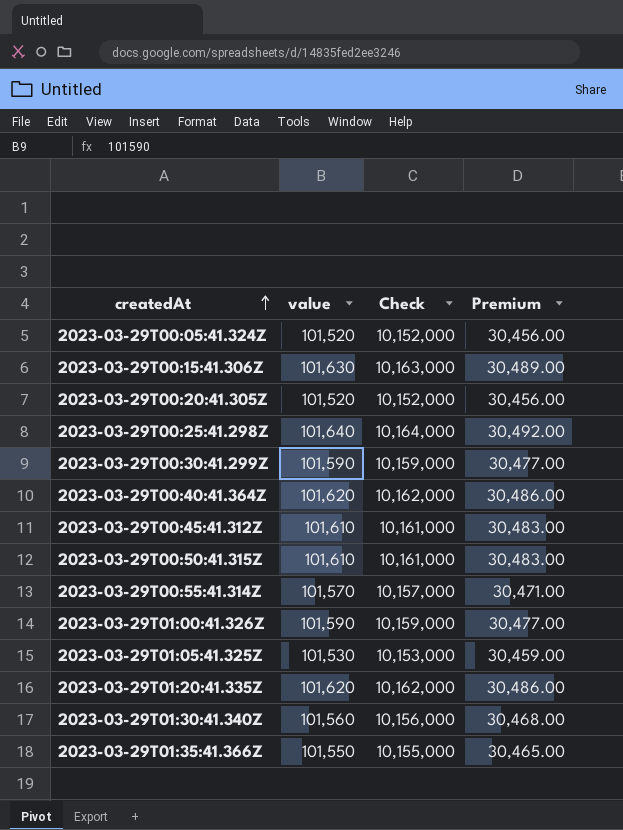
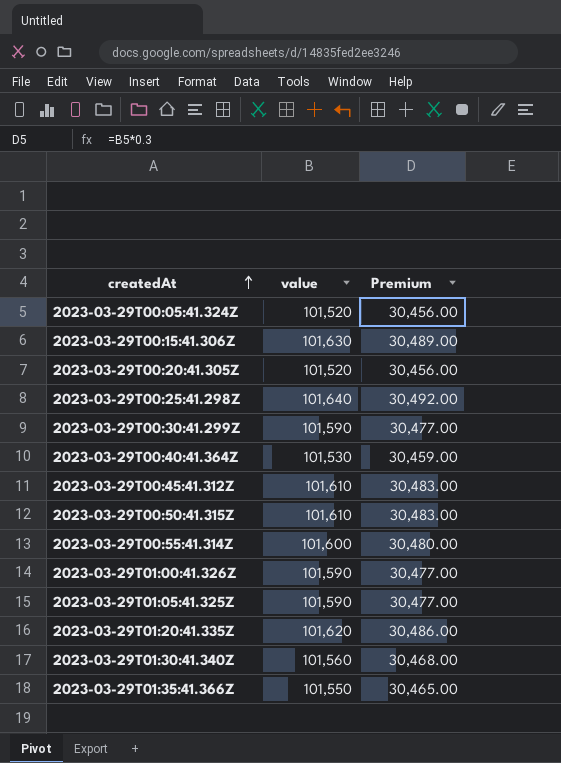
column Check | formula: [value] * 100 -> none
2023-03-29T00:40:41.364Z | value: 101,620 -> 101,530
2023-03-29T00:40:41.364Z | Premium: 30,486.00 -> 30,459.00
2023-03-29T00:55:41.314Z | value: 101,570 -> 101,600
2023-03-29T00:55:41.314Z | Premium: 30,471.00 -> 30,480.00
2023-03-29T01:05:41.325Z | value: 101,530 -> 101,590
2023-03-29T01:05:41.325Z | Premium: 30,459.00 -> 30,477.00

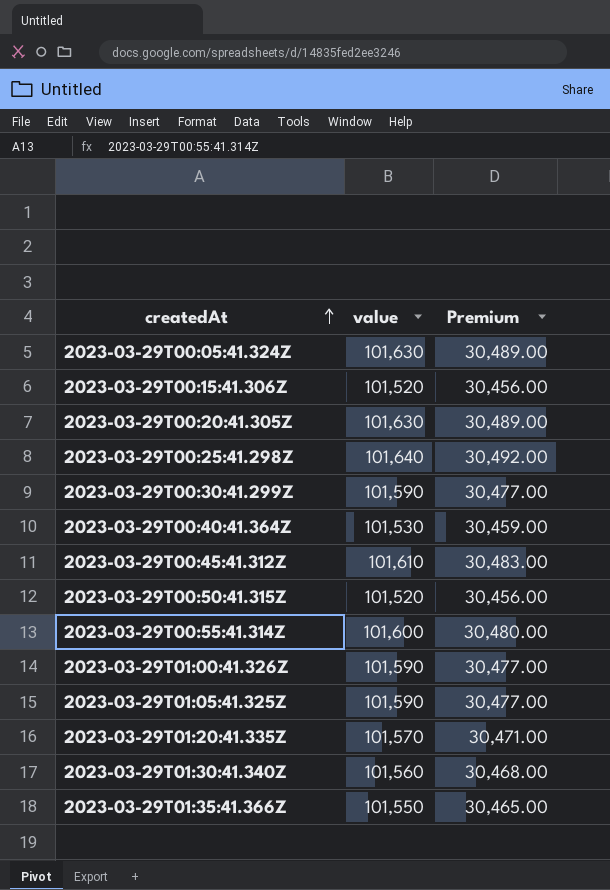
2023-03-29T00:05:41.324Z | value: 101,520 -> 101,630
2023-03-29T00:05:41.324Z | Premium: 30,456.00 -> 30,489.00
2023-03-29T00:15:41.306Z | value: 101,630 -> 101,520
2023-03-29T00:15:41.306Z | Premium: 30,489.00 -> 30,456.00
2023-03-29T00:20:41.305Z | value: 101,520 -> 101,630
2023-03-29T00:20:41.305Z | Premium: 30,456.00 -> 30,489.00
2023-03-29T00:50:41.315Z | value: 101,610 -> 101,520
2023-03-29T00:50:41.315Z | Premium: 30,483.00 -> 30,456.00
2023-03-29T01:20:41.335Z | value: 101,620 -> 101,570
2023-03-29T01:20:41.335Z | Premium: 30,486.00 -> 30,471.00

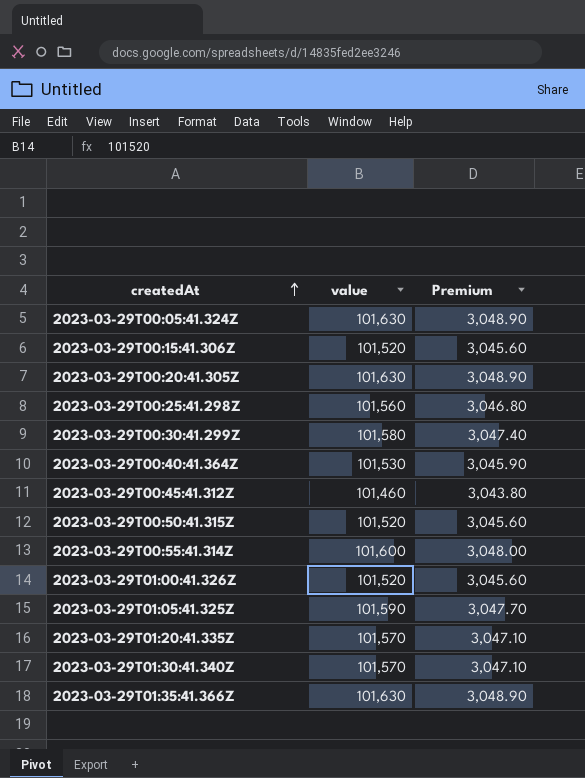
column Premium | formula: [value] * 0.3 -> [value] * 0.03
2023-03-29T00:25:41.298Z | value: 101,640 -> 101,560
2023-03-29T00:30:41.299Z | value: 101,590 -> 101,580
2023-03-29T00:45:41.312Z | value: 101,610 -> 101,460
2023-03-29T01:00:41.326Z | value: 101,590 -> 101,520
2023-03-29T01:30:41.340Z | value: 101,560 -> 101,570
2023-03-29T01:35:41.366Z | value: 101,550 -> 101,630

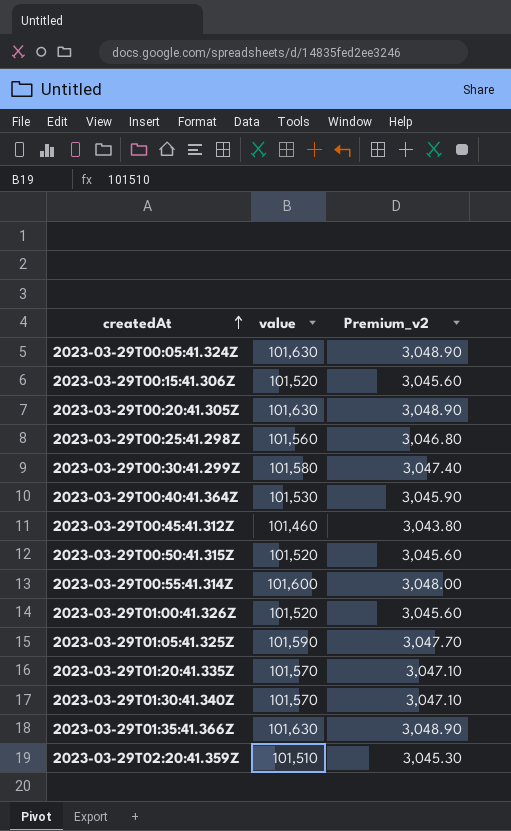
column name: Premium -> Premium_v2
row 2023-03-29T02:20:41.359Z: none -> 101,510 | 3,045.30

